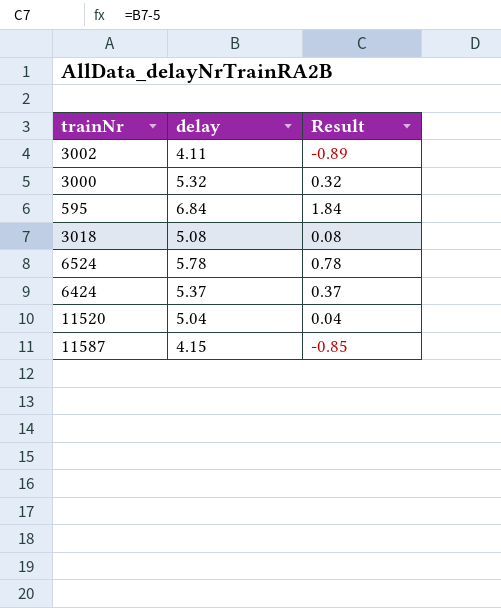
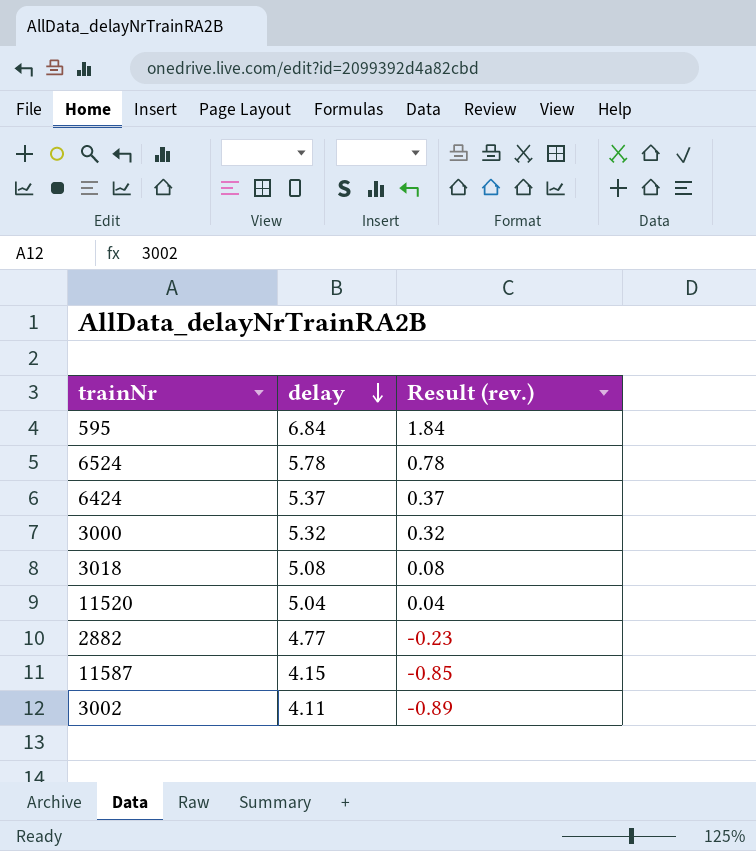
row order: none -> delay descending
column name: Result -> Result (rev.)
row 2882: none -> 4.77 | -0.23

